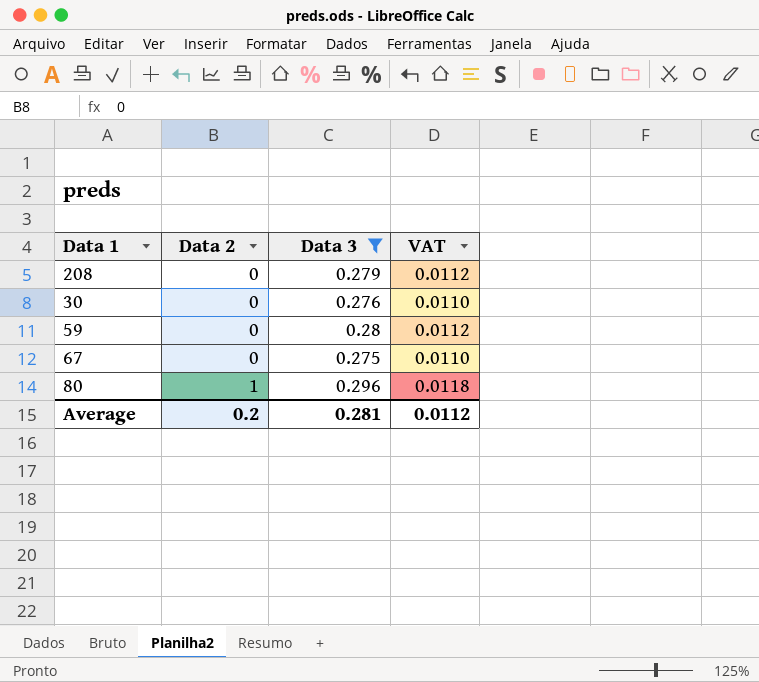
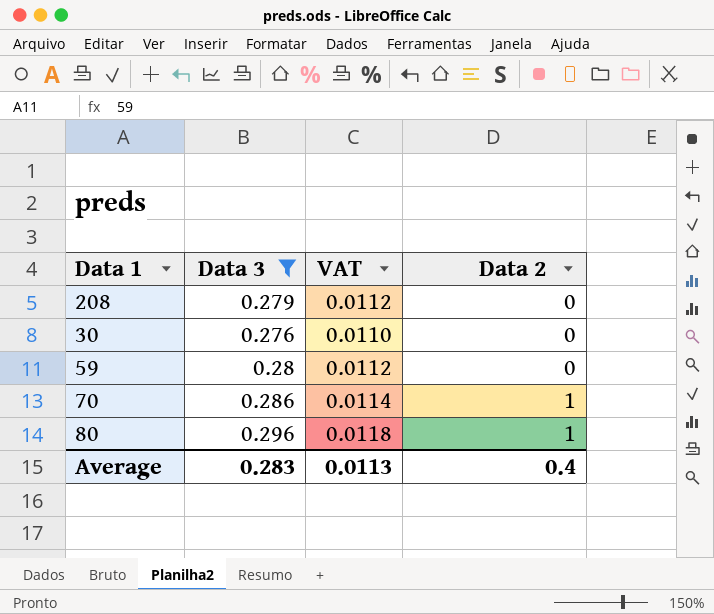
column Data 2 | position: 2 -> 4
row 67: 0 | 0.275 | 0.0110 -> none
row 70: none -> 0.286 | 0.0114 | 1
Average | Data 3: 0.281 -> 0.283
Average | VAT: 0.0112 -> 0.0113
Average | Data 2: 0.2 -> 0.4

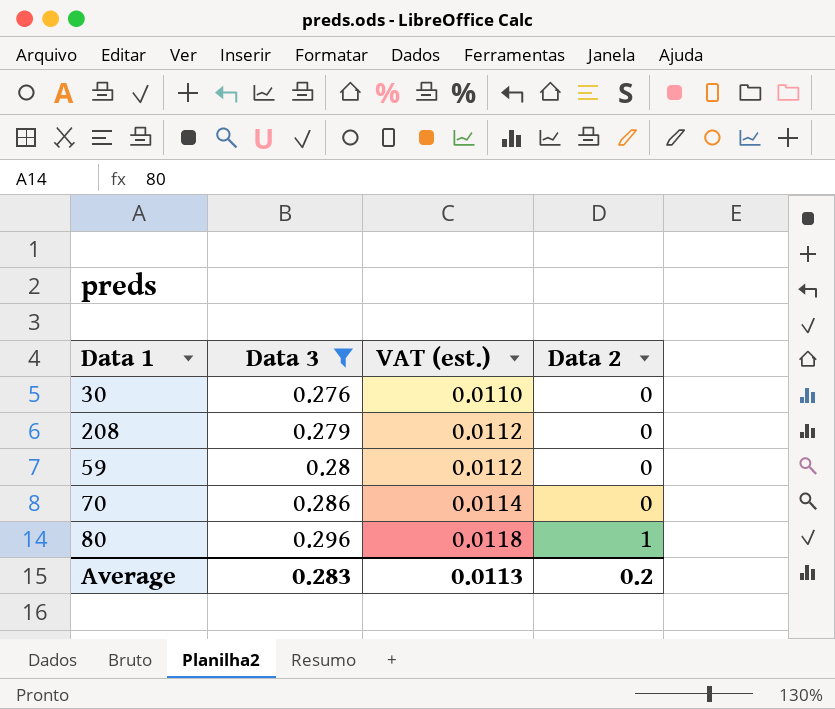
row order: Data 2 ascending -> Data 3 ascending
column name: VAT -> VAT (est.)
70 | Data 2: 1 -> 0
Average | Data 2: 0.4 -> 0.2

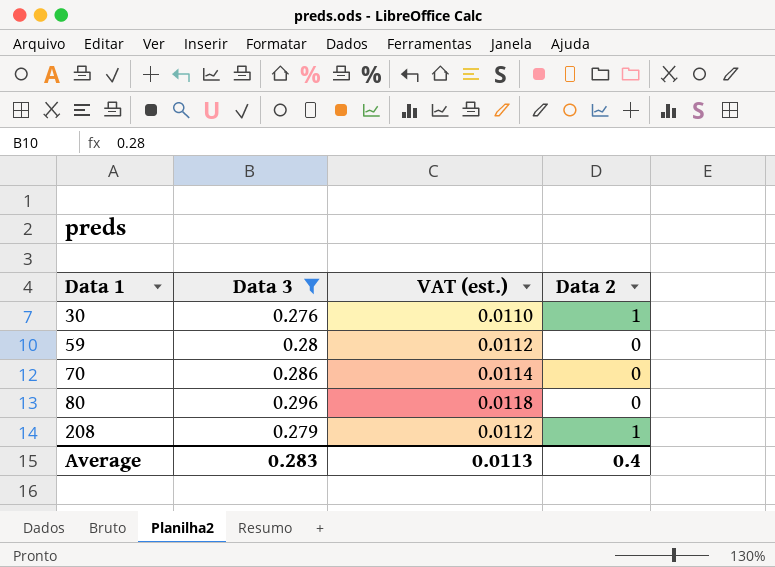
row order: Data 3 ascending -> Data 1 ascending
30 | Data 2: 0 -> 1
80 | Data 2: 1 -> 0
208 | Data 2: 0 -> 1
Average | Data 2: 0.2 -> 0.4

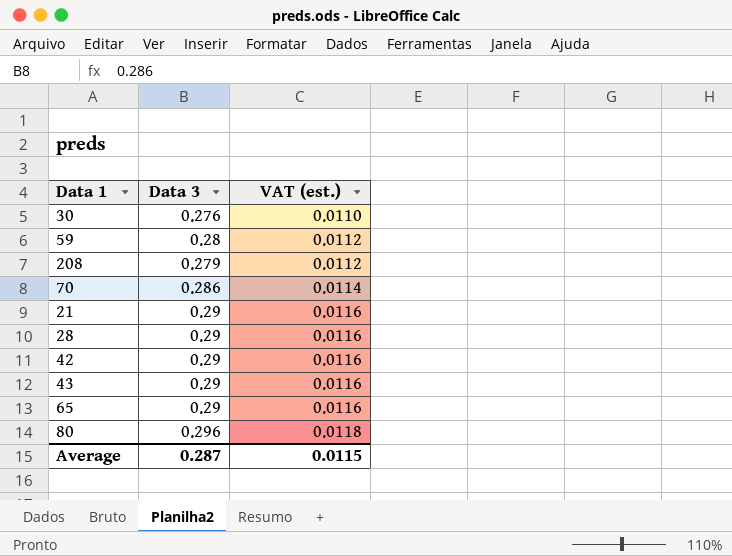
filter: Data 3 != 0.29 -> none
row order: Data 1 ascending -> VAT (est.) ascending
column Data 2 | position: 4 -> none
Average | Data 3: 0.283 -> 0.287
Average | VAT (est.): 0.0113 -> 0.0115

